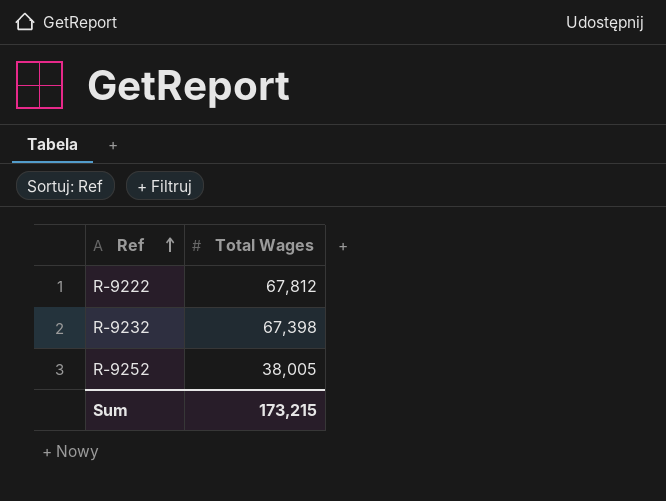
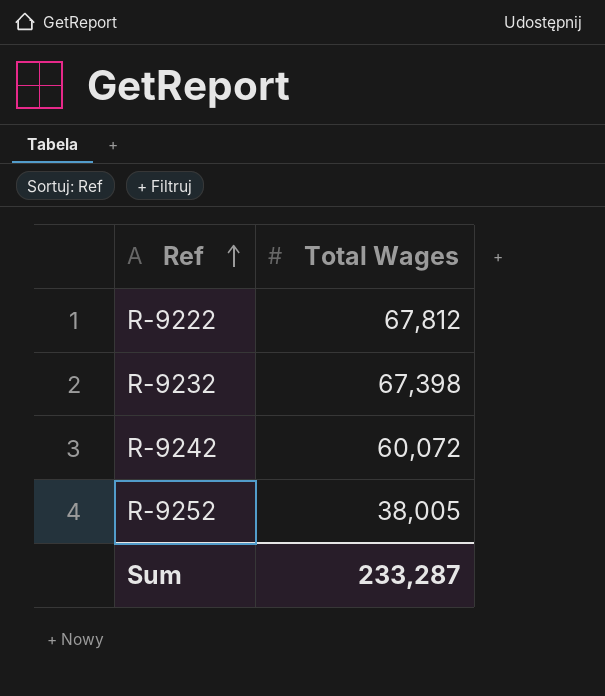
row R-9242: none -> 60,072
Sum | Total Wages: 173,215 -> 233,287

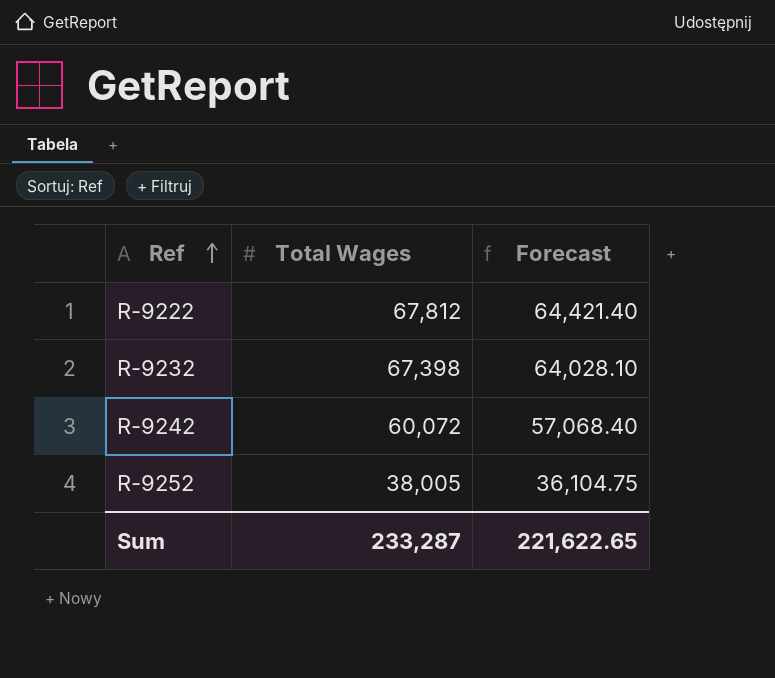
column Forecast | formula: none -> [Total Wages] * 0.95

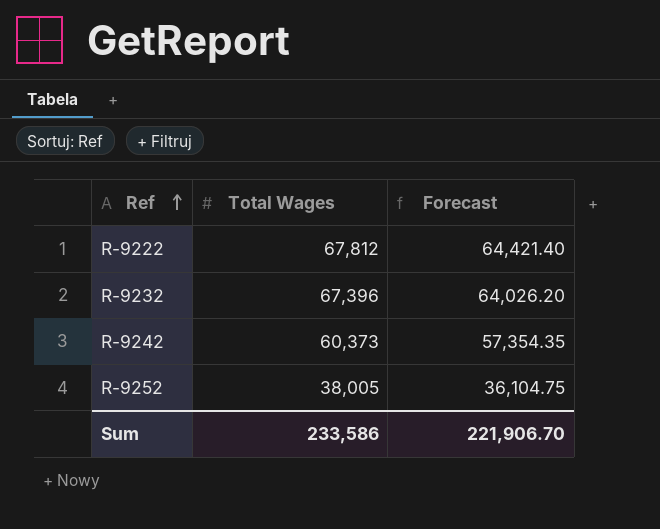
R-9232 | Total Wages: 67,398 -> 67,396
R-9232 | Forecast: 64,028.10 -> 64,026.20
R-9242 | Total Wages: 60,072 -> 60,373
R-9242 | Forecast: 57,068.40 -> 57,354.35
Sum | Total Wages: 233,287 -> 233,586
Sum | Forecast: 221,622.65 -> 221,906.70

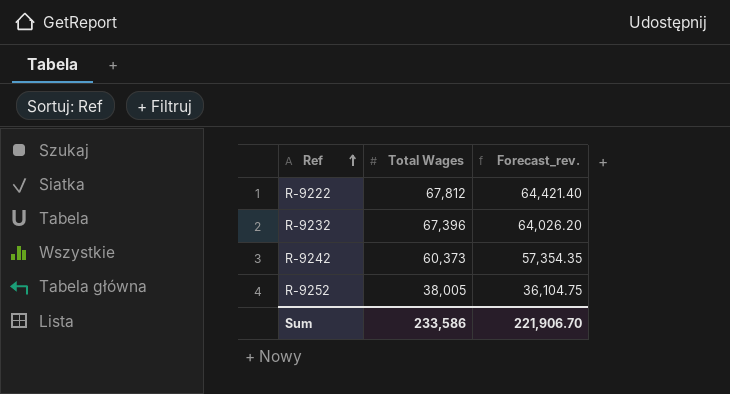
column name: Forecast -> Forecast_rev.

